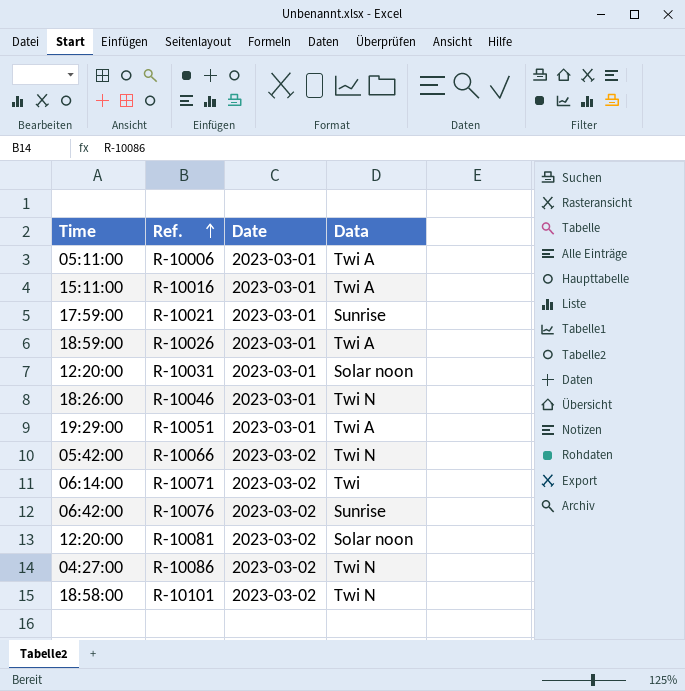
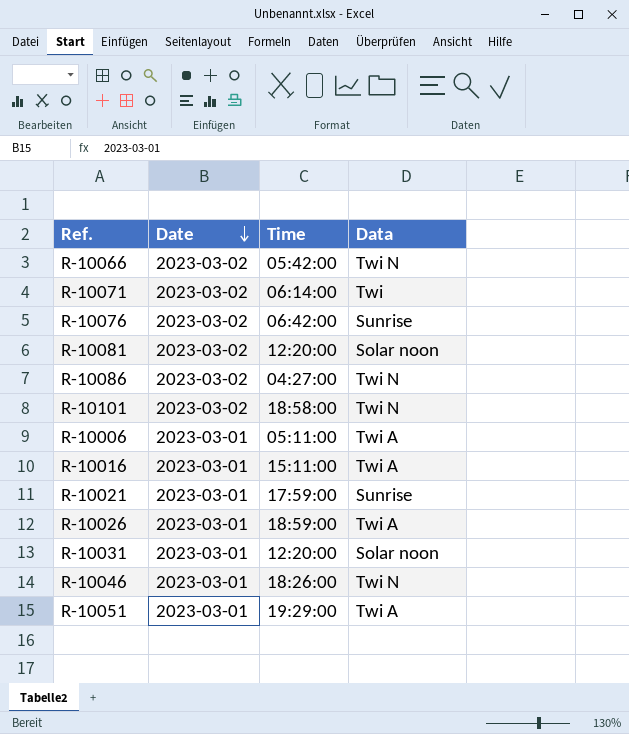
row order: Ref. ascending -> Date descending
column Time | position: 1 -> 3

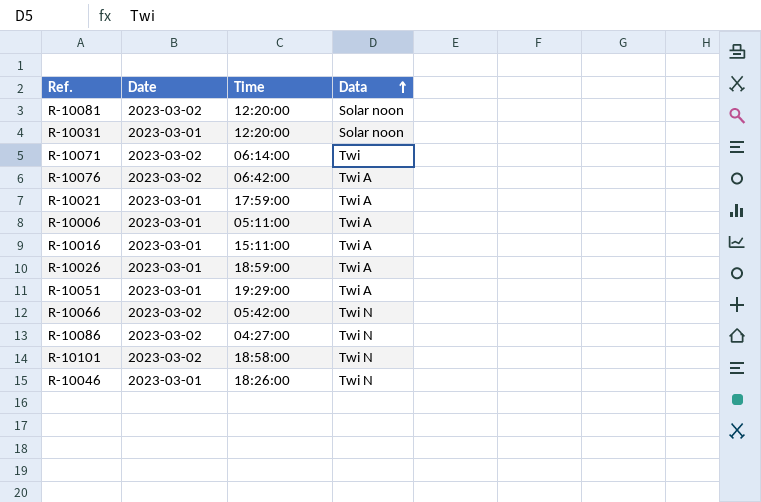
row order: Date descending -> Data ascending
R-10076 | Data: Sunrise -> Twi A
R-10021 | Data: Sunrise -> Twi A

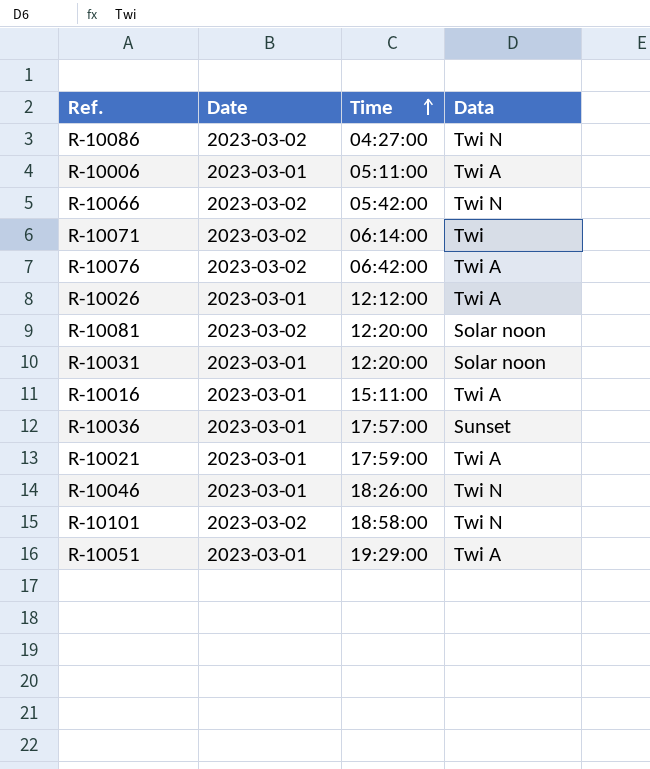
row order: Data ascending -> Time ascending
R-10026 | Time: 18:59:00 -> 12:12:00
row R-10036: none -> 2023-03-01 | 17:57:00 | Sunset

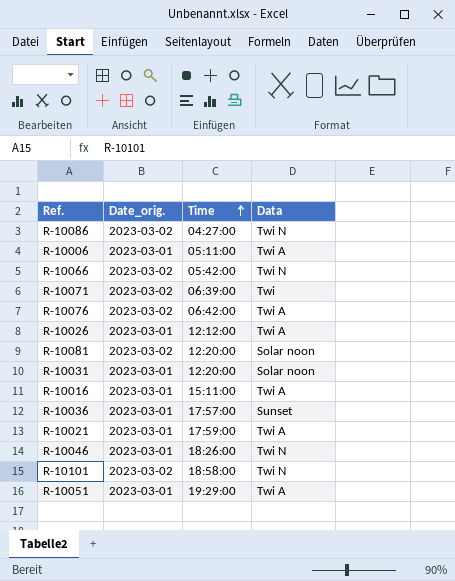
column name: Date -> Date_orig.
R-10071 | Time: 06:14:00 -> 06:39:00

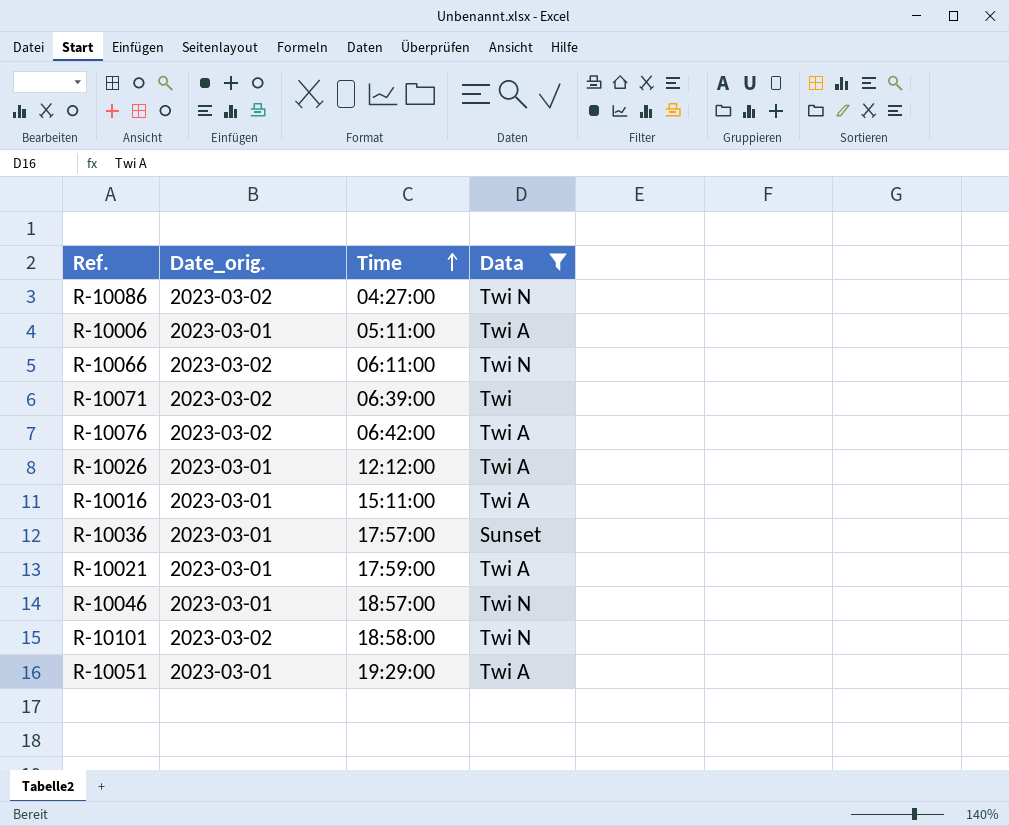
filter: none -> Data != Solar noon
R-10066 | Time: 05:42:00 -> 06:11:00
R-10046 | Time: 18:26:00 -> 18:57:00

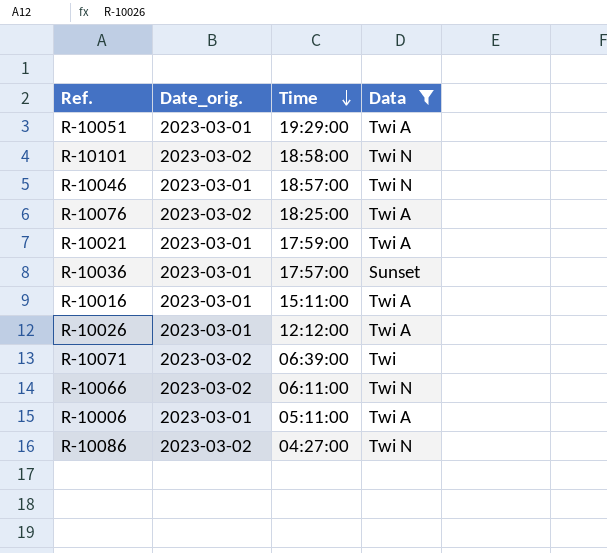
row order: Time ascending -> Time descending
R-10076 | Time: 06:42:00 -> 18:25:00

